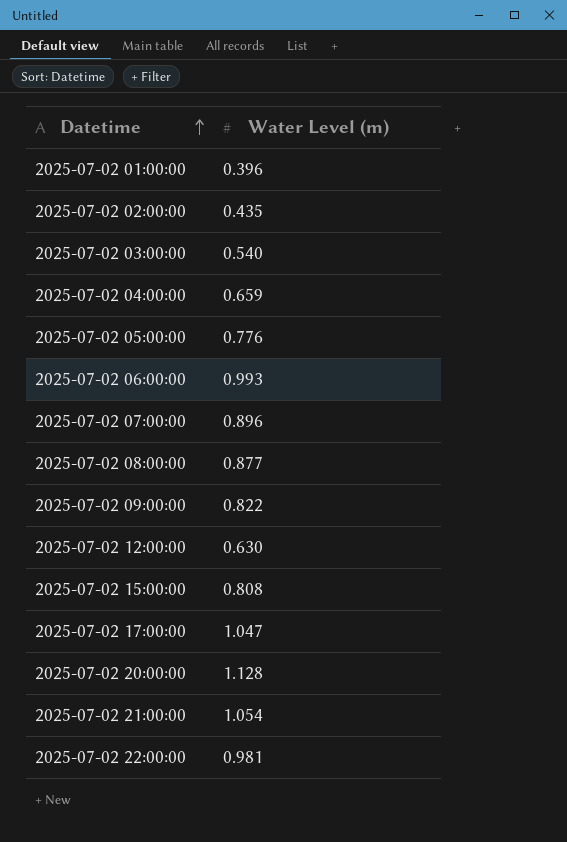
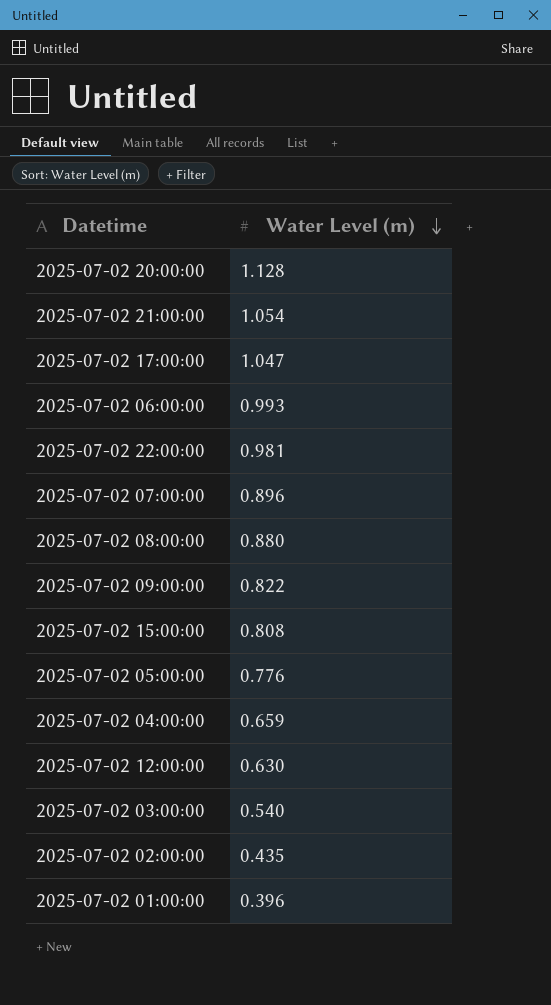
row order: Datetime ascending -> Water Level (m) descending
2025-07-02 08:00:00 | Water Level (m): 0.877 -> 0.880

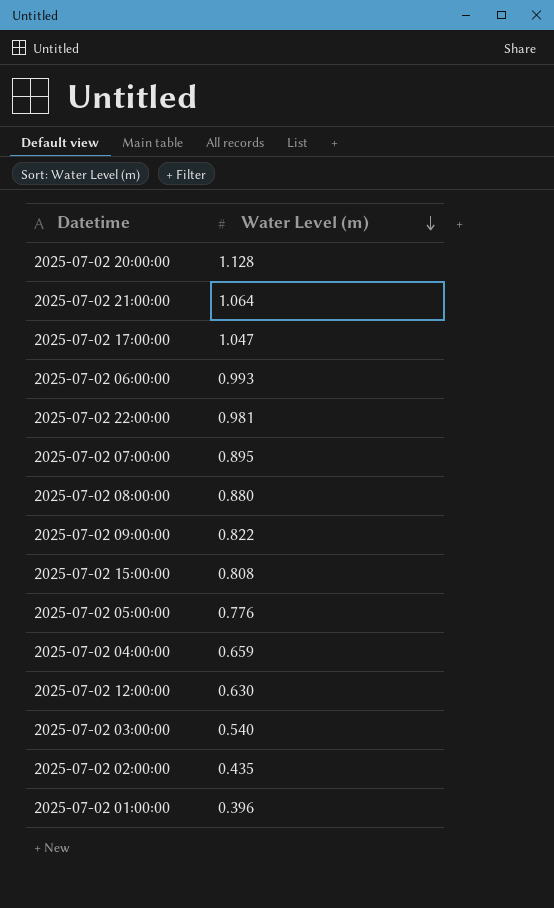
2025-07-02 21:00:00 | Water Level (m): 1.054 -> 1.064
2025-07-02 07:00:00 | Water Level (m): 0.896 -> 0.895

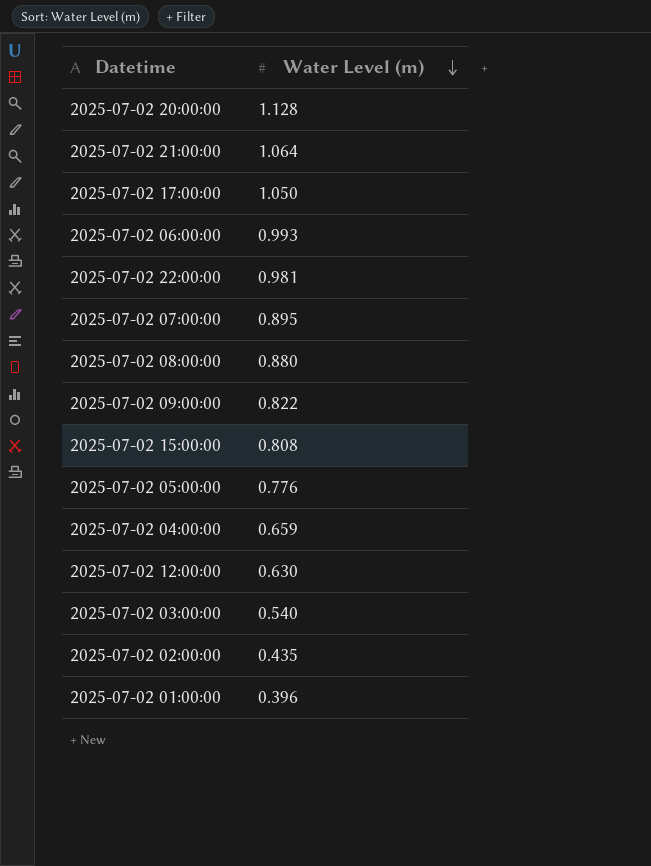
2025-07-02 17:00:00 | Water Level (m): 1.047 -> 1.050

